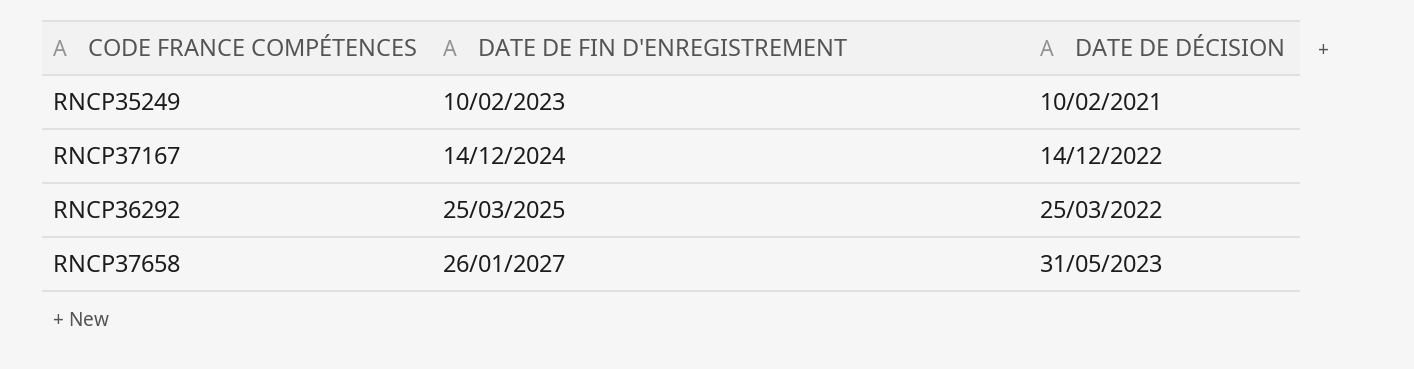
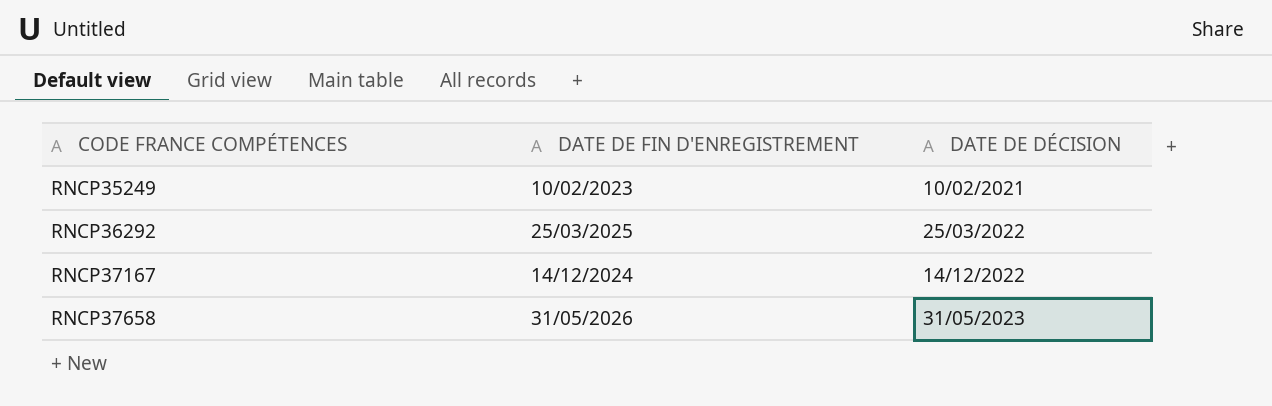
row order: DATE DE FIN D'ENREGISTREMENT ascending -> CODE FRANCE COMPÉTENCES ascending
RNCP37658 | DATE DE FIN D'ENREGISTREMENT: 26/01/2027 -> 31/05/2026

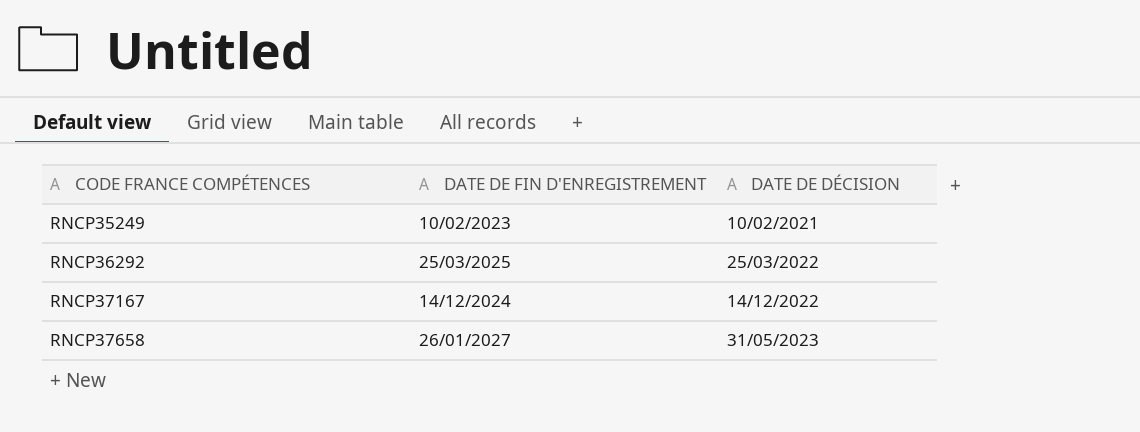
RNCP37658 | DATE DE FIN D'ENREGISTREMENT: 31/05/2026 -> 26/01/2027

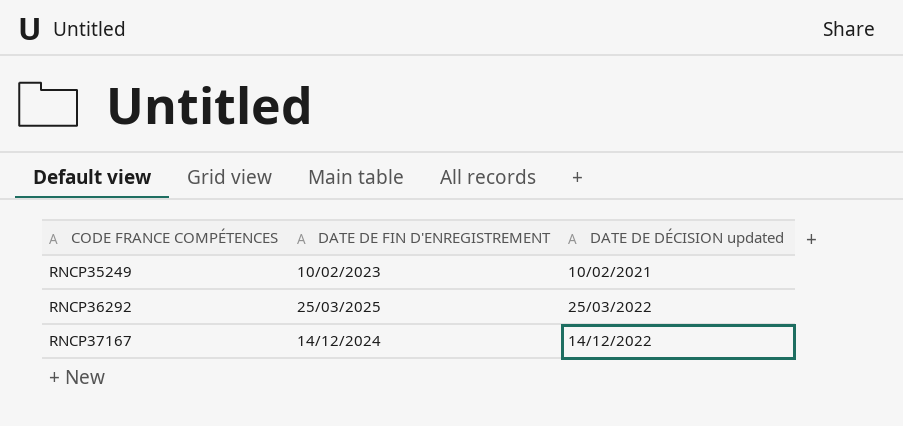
column name: DATE DE DÉCISION -> DATE DE DÉCISION updated
row RNCP37658: 26/01/2027 | 31/05/2023 -> none

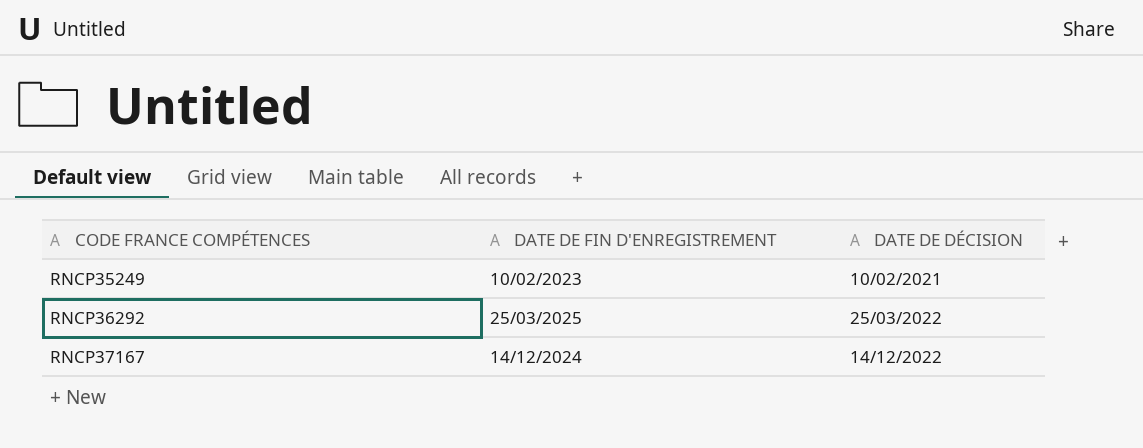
column name: DATE DE DÉCISION updated -> DATE DE DÉCISION

